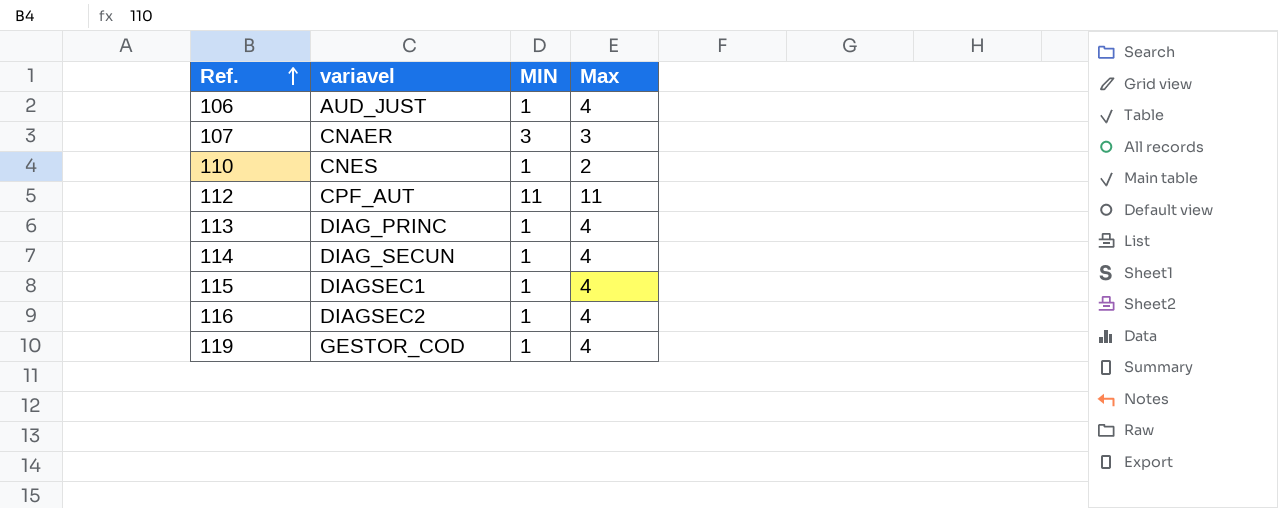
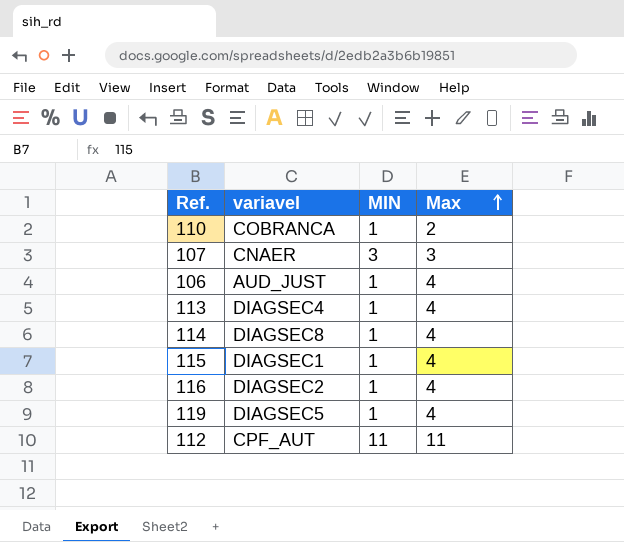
row order: Ref. ascending -> Max ascending
110 | variavel: CNES -> COBRANCA
113 | variavel: DIAG_PRINC -> DIAGSEC4
114 | variavel: DIAG_SECUN -> DIAGSEC8
119 | variavel: GESTOR_COD -> DIAGSEC5

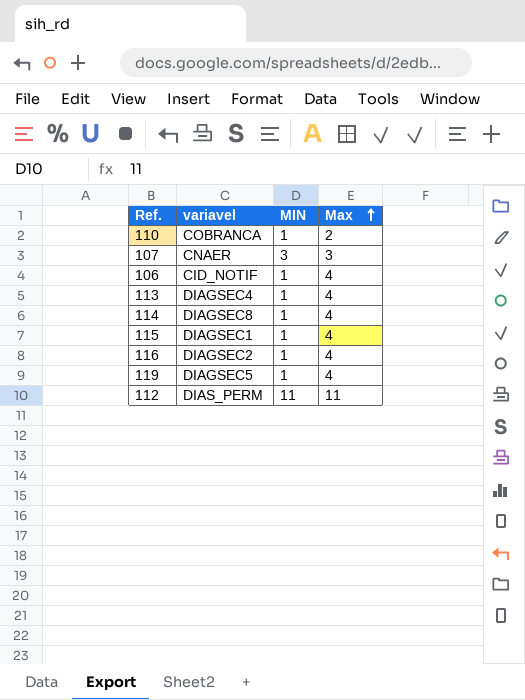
106 | variavel: AUD_JUST -> CID_NOTIF
112 | variavel: CPF_AUT -> DIAS_PERM

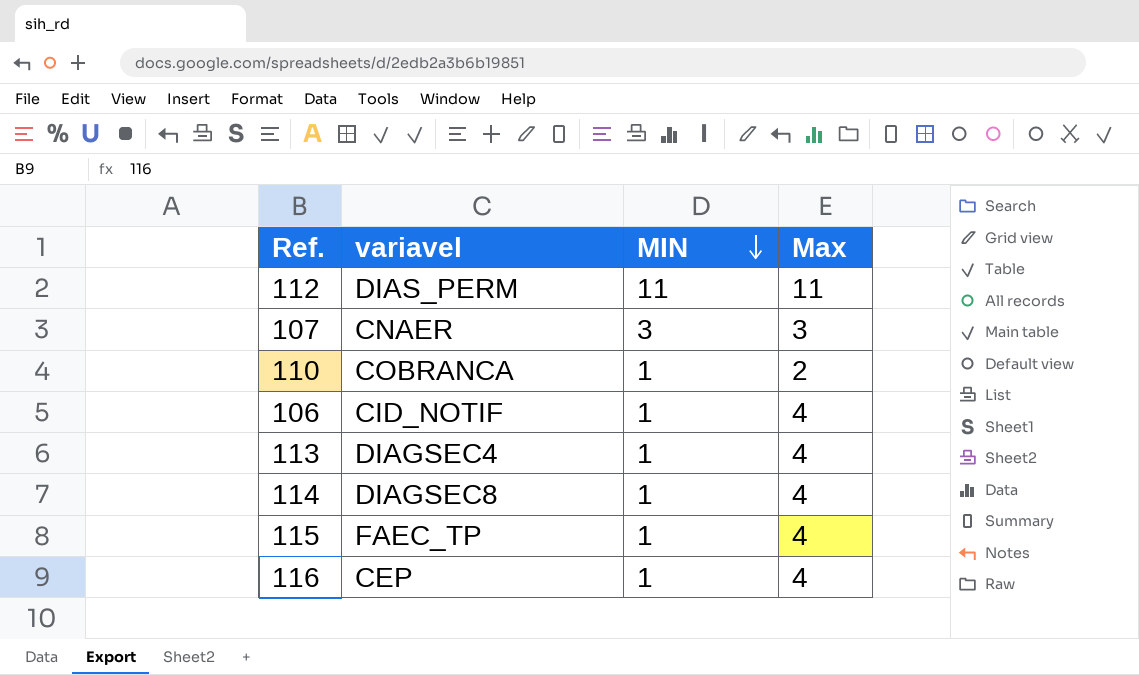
row order: Max ascending -> MIN descending
row 119: DIAGSEC5 | 1 | 4 -> none
115 | variavel: DIAGSEC1 -> FAEC_TP
116 | variavel: DIAGSEC2 -> CEP

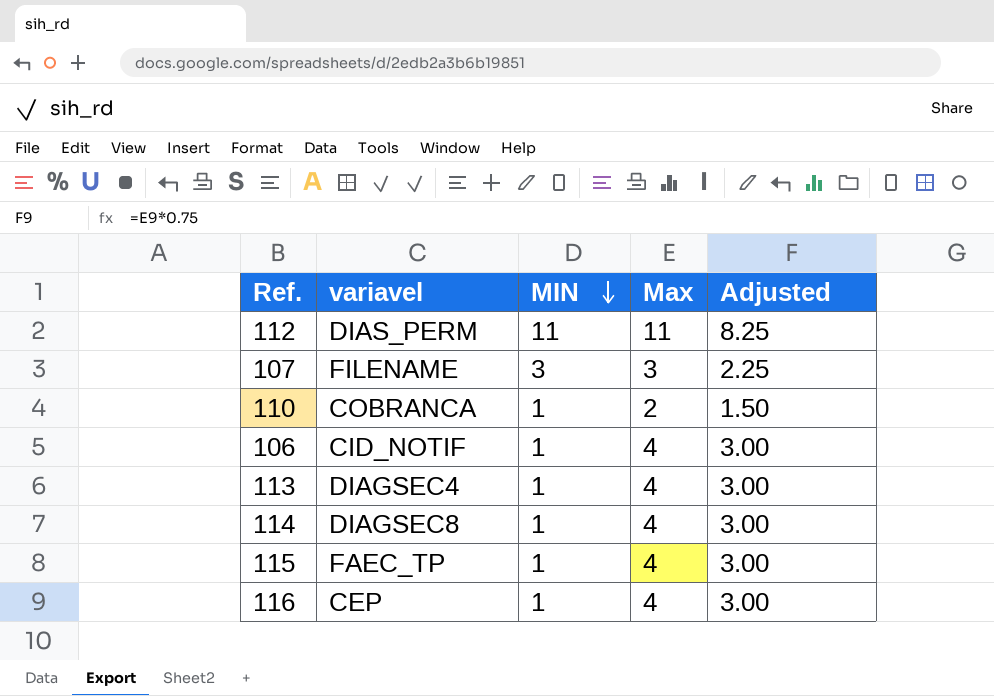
column Adjusted | formula: none -> [Max] * 0.75
107 | variavel: CNAER -> FILENAME

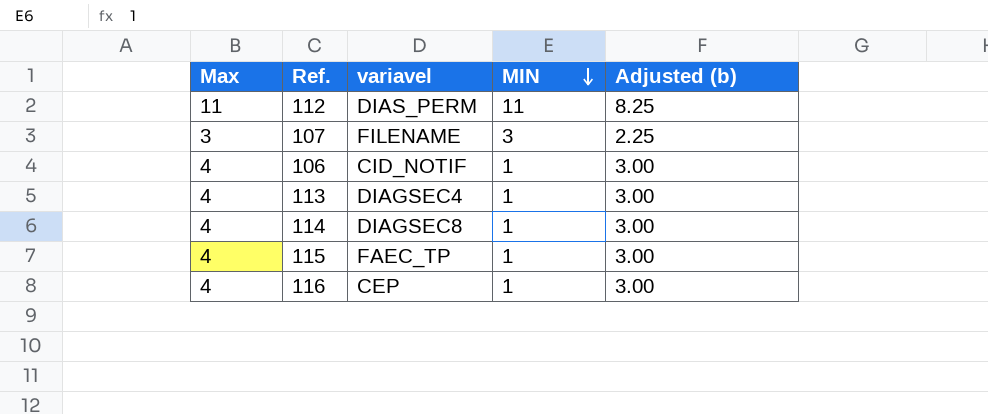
column Max | position: 4 -> 1
column name: Adjusted -> Adjusted (b)
row 110: COBRANCA | 1 | 2 | 1.50 -> none

